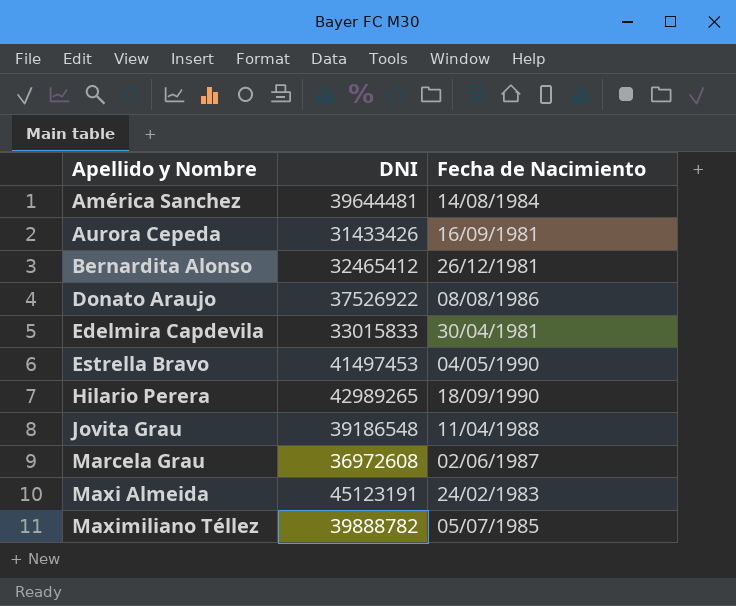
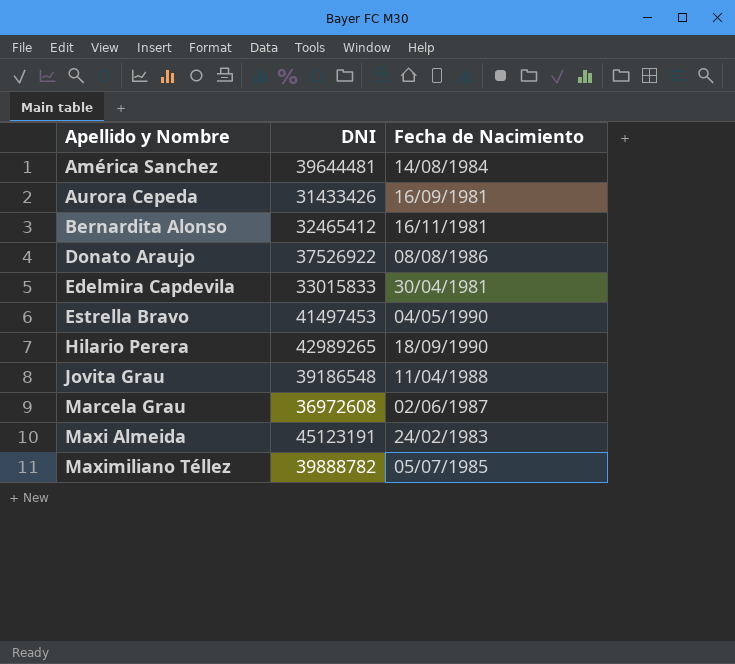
Bernardita Alonso | Fecha de Nacimiento: 26/12/1981 -> 16/11/1981

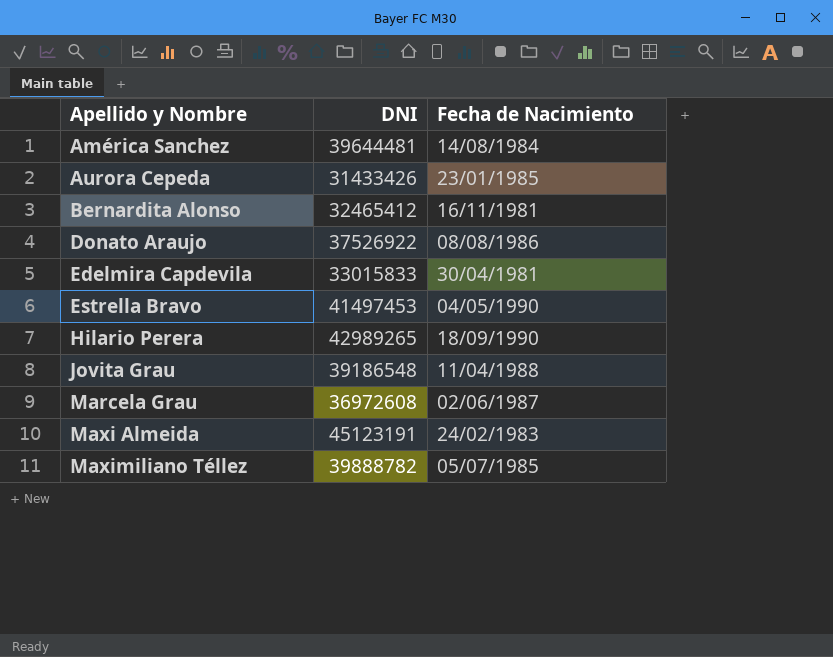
Aurora Cepeda | Fecha de Nacimiento: 16/09/1981 -> 23/01/1985

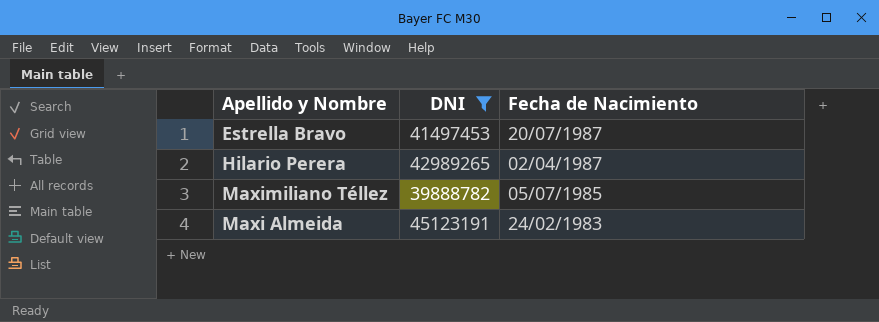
filter: none -> DNI >= 39888782
row order: Apellido y Nombre ascending -> Fecha de Nacimiento descending
Estrella Bravo | Fecha de Nacimiento: 04/05/1990 -> 20/07/1987
Hilario Perera | Fecha de Nacimiento: 18/09/1990 -> 02/04/1987

